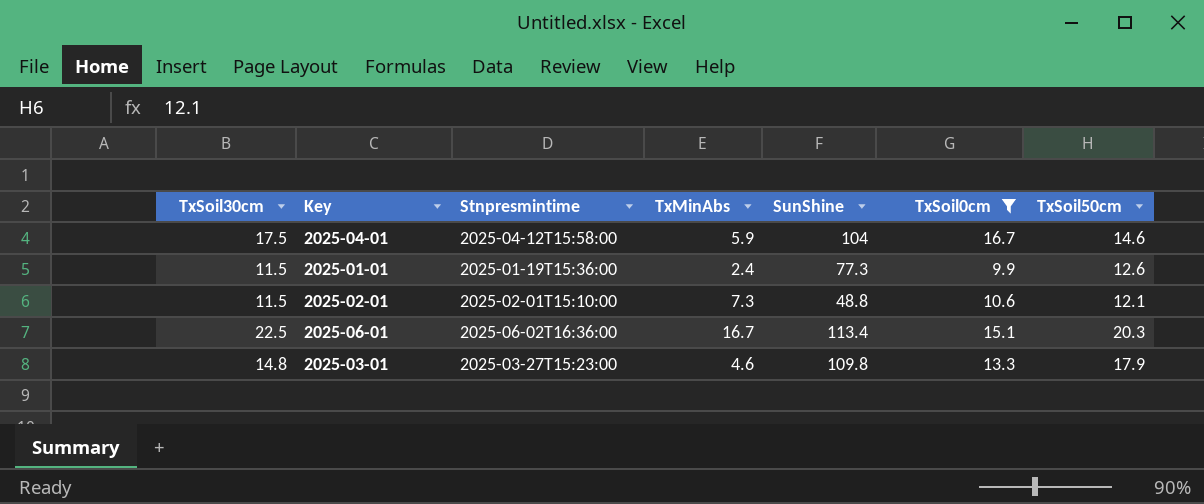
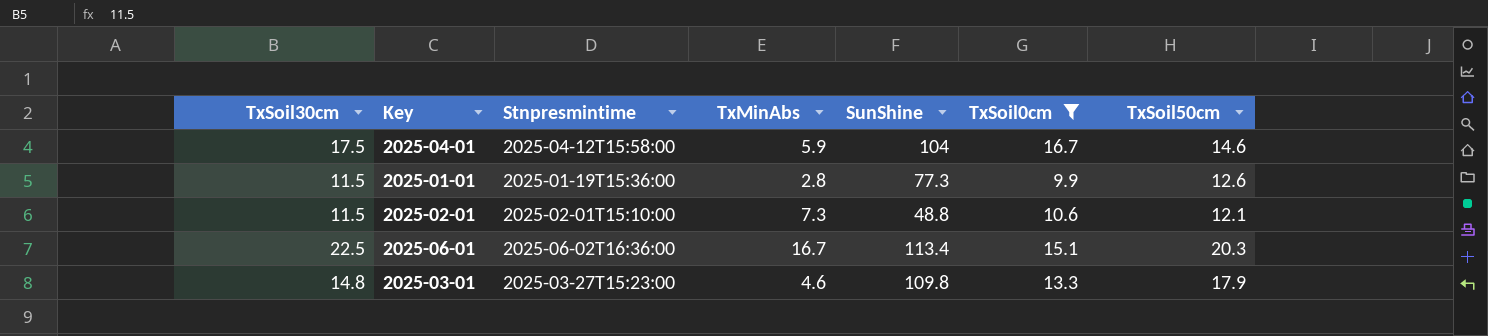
2025-01-01 | TxMinAbs: 2.4 -> 2.8

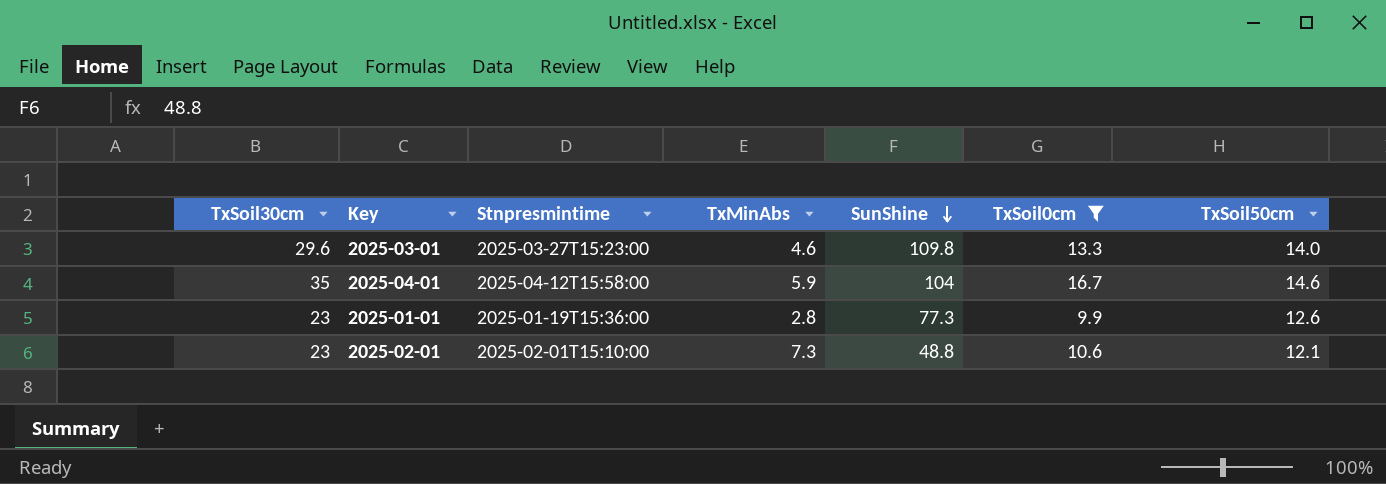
row order: none -> SunShine descending
row 2025-06-01: 22.5 | 2025-06-02T16:36:00 | 16.7 | 113.4 | 15.1 | 20.3 -> none
2025-03-01 | TxSoil30cm: 14.8 -> 29.6
2025-03-01 | TxSoil50cm: 17.9 -> 14.0
2025-04-01 | TxSoil30cm: 17.5 -> 35
2025-01-01 | TxSoil30cm: 11.5 -> 23
2025-02-01 | TxSoil30cm: 11.5 -> 23

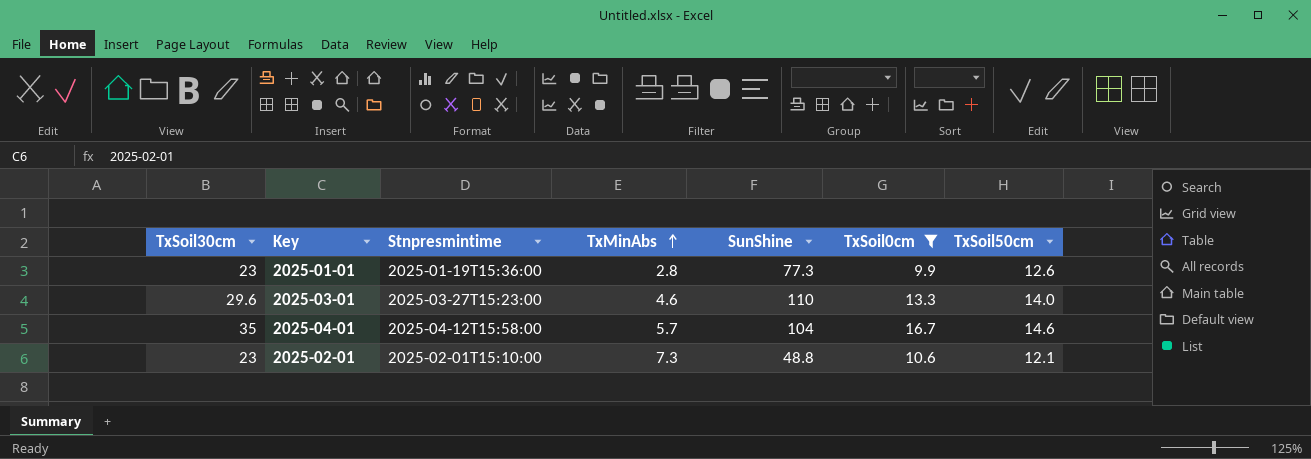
row order: SunShine descending -> TxMinAbs ascending
2025-03-01 | SunShine: 109.8 -> 110
2025-04-01 | TxMinAbs: 5.9 -> 5.7

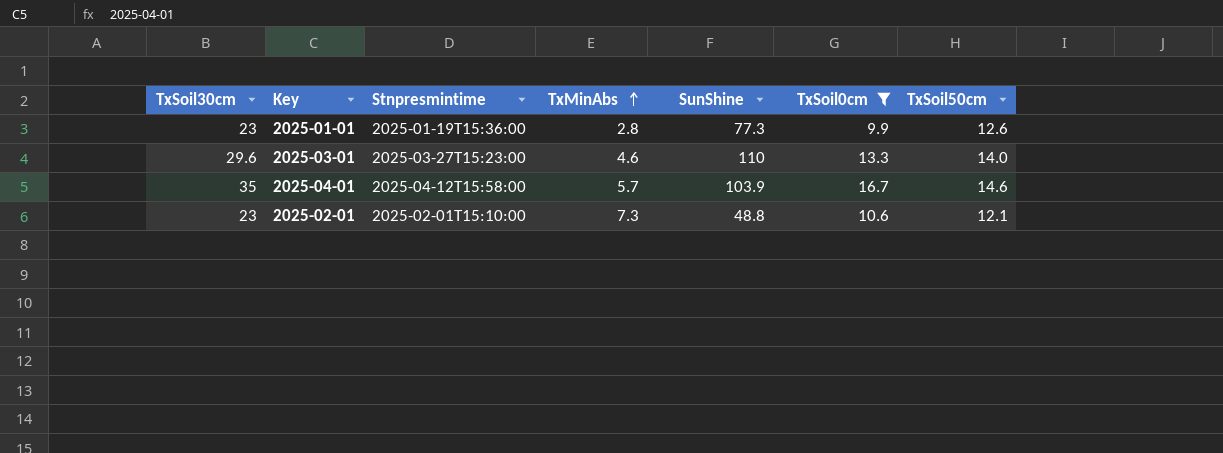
2025-04-01 | SunShine: 104 -> 103.9

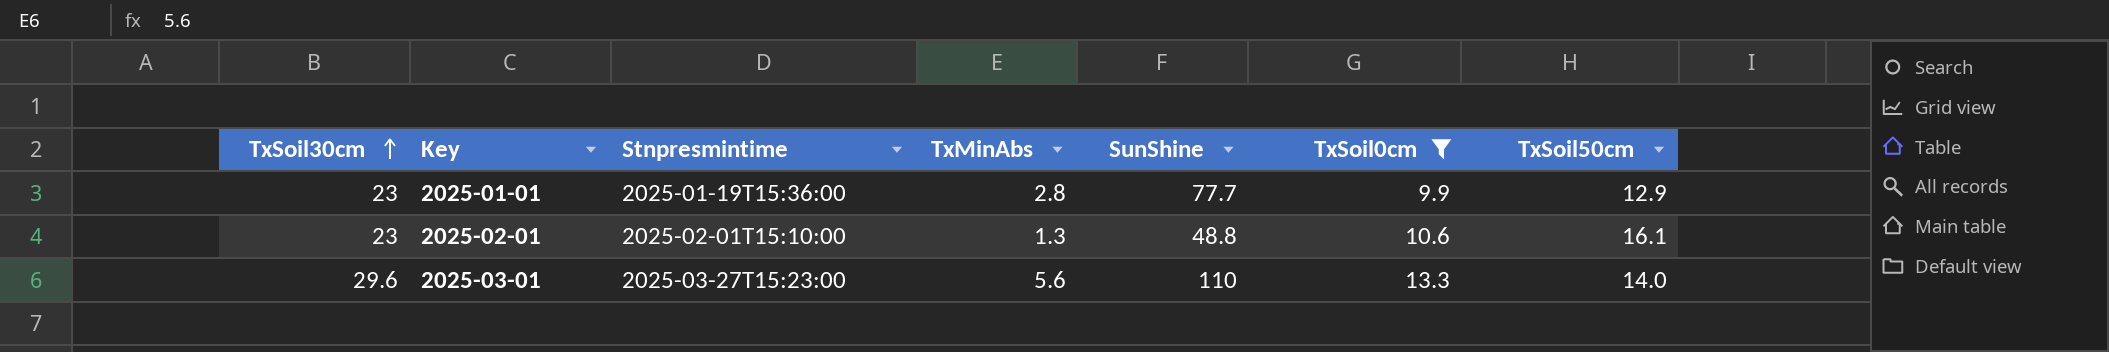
row order: TxMinAbs ascending -> TxSoil30cm ascending
row 2025-04-01: 35 | 2025-04-12T15:58:00 | 5.7 | 103.9 | 16.7 | 14.6 -> none
2025-01-01 | SunShine: 77.3 -> 77.7
2025-01-01 | TxSoil50cm: 12.6 -> 12.9
2025-02-01 | TxMinAbs: 7.3 -> 1.3
2025-02-01 | TxSoil50cm: 12.1 -> 16.1
2025-03-01 | TxMinAbs: 4.6 -> 5.6

